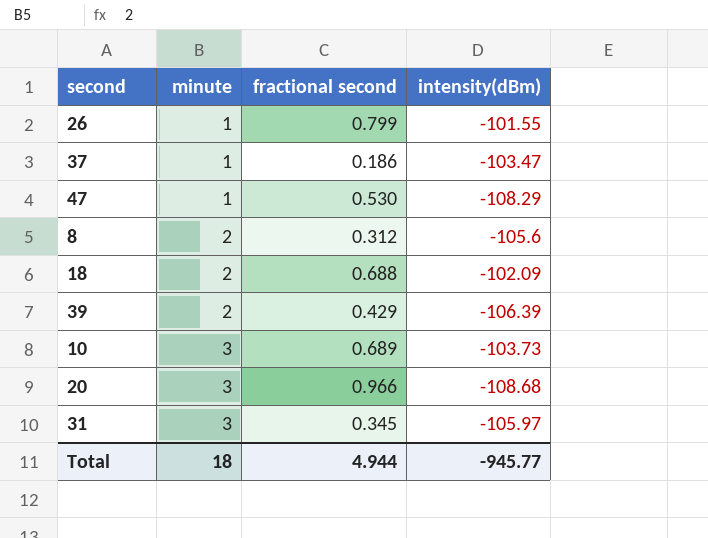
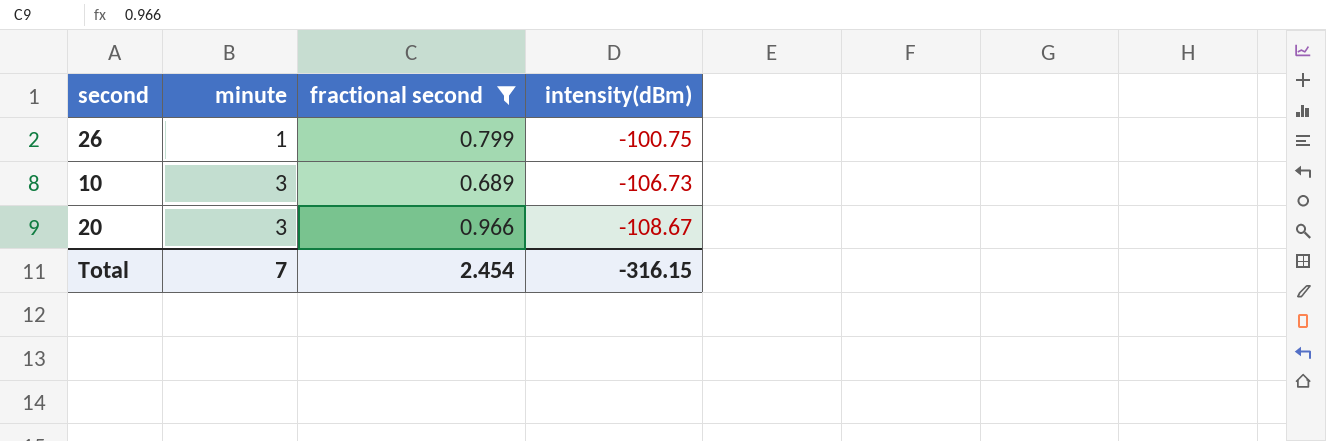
filter: none -> fractional second >= 0.689
26 | intensity(dBm): -101.55 -> -100.75
10 | intensity(dBm): -103.73 -> -106.73
20 | intensity(dBm): -108.68 -> -108.67
Total | minute: 18 -> 7
Total | fractional second: 4.944 -> 2.454
Total | intensity(dBm): -945.77 -> -316.15

